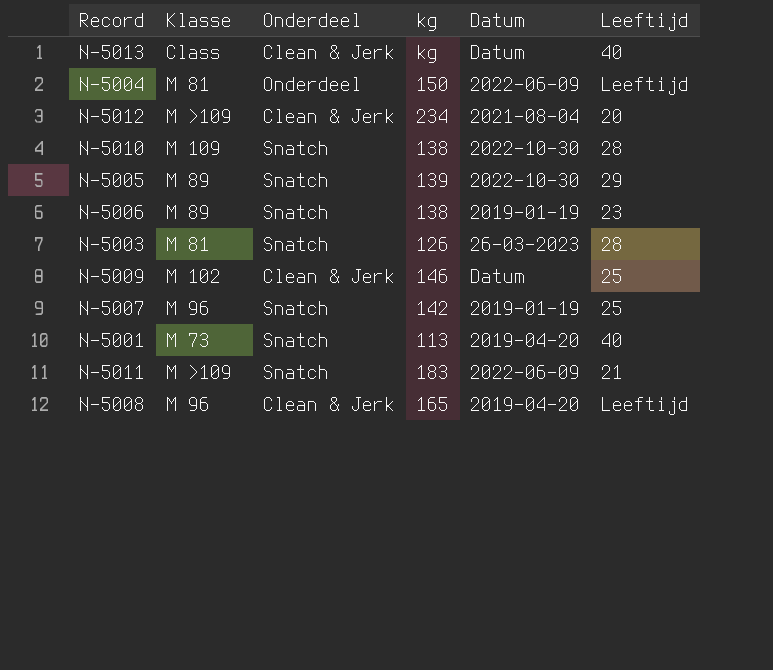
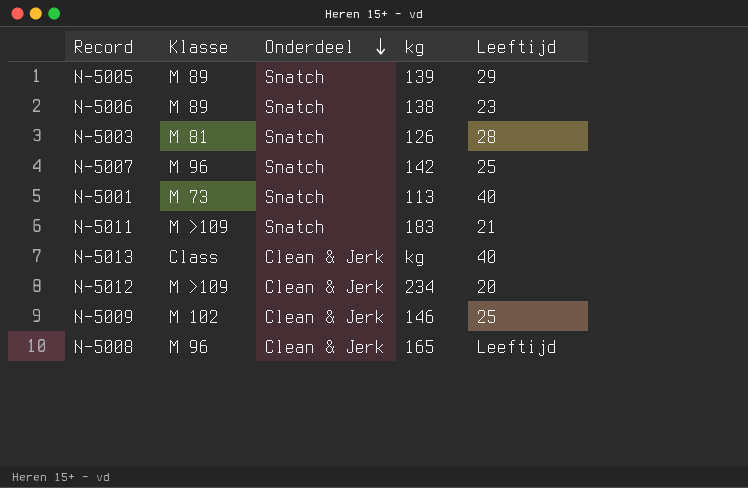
row order: none -> Onderdeel descending
column Datum | position: 5 -> none
row N-5004: M 81 | Onderdeel | 150 | 2022-06-09 | Leeftijd -> none
row N-5010: M 109 | Snatch | 138 | 2022-10-30 | 28 -> none

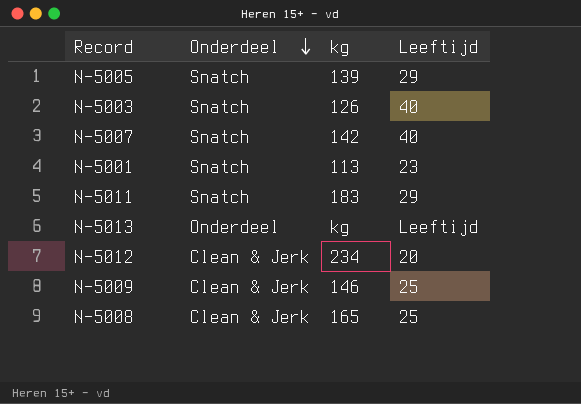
column Klasse | position: 2 -> none
row N-5006: M 89 | Snatch | 138 | 23 -> none
N-5003 | Leeftijd: 28 -> 40
N-5007 | Leeftijd: 25 -> 40
N-5001 | Leeftijd: 40 -> 23
N-5011 | Leeftijd: 21 -> 29
N-5013 | Onderdeel: Clean & Jerk -> Onderdeel
N-5013 | Leeftijd: 40 -> Leeftijd
N-5008 | Leeftijd: Leeftijd -> 25

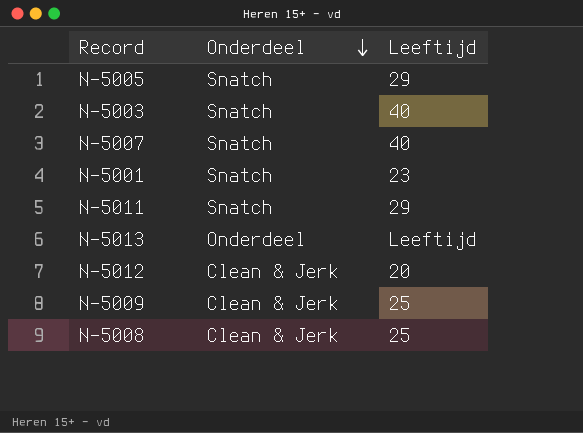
column kg | position: 3 -> none

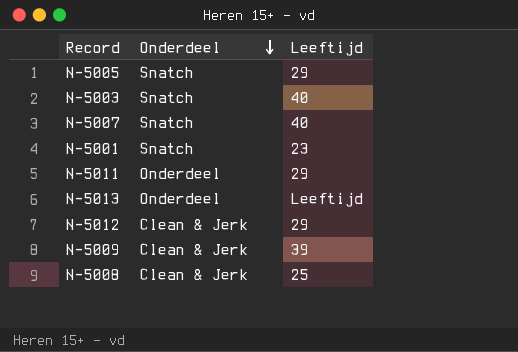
N-5011 | Onderdeel: Snatch -> Onderdeel
N-5012 | Leeftijd: 20 -> 29
N-5009 | Leeftijd: 25 -> 39

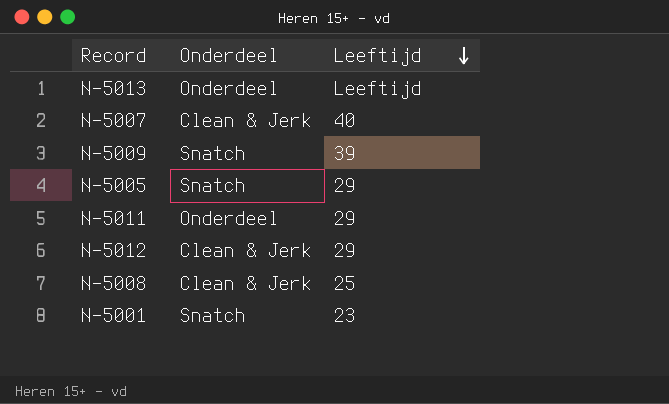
row order: Onderdeel descending -> Leeftijd descending
row N-5003: Snatch | 40 -> none
N-5007 | Onderdeel: Snatch -> Clean & Jerk
N-5009 | Onderdeel: Clean & Jerk -> Snatch

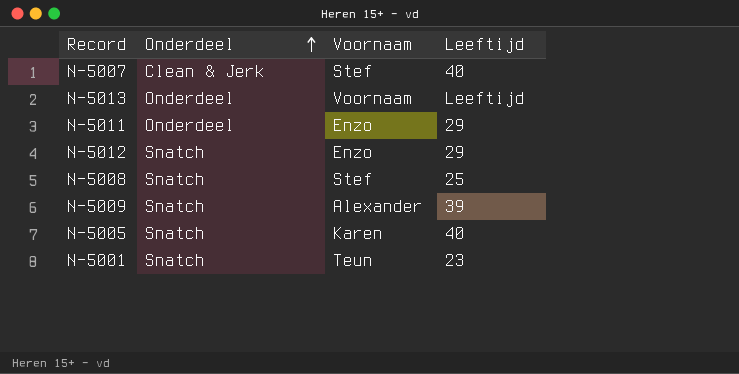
row order: Leeftijd descending -> Onderdeel ascending
column Voornaam | position: none -> 3
N-5012 | Onderdeel: Clean & Jerk -> Snatch
N-5008 | Onderdeel: Clean & Jerk -> Snatch
N-5005 | Leeftijd: 29 -> 40

